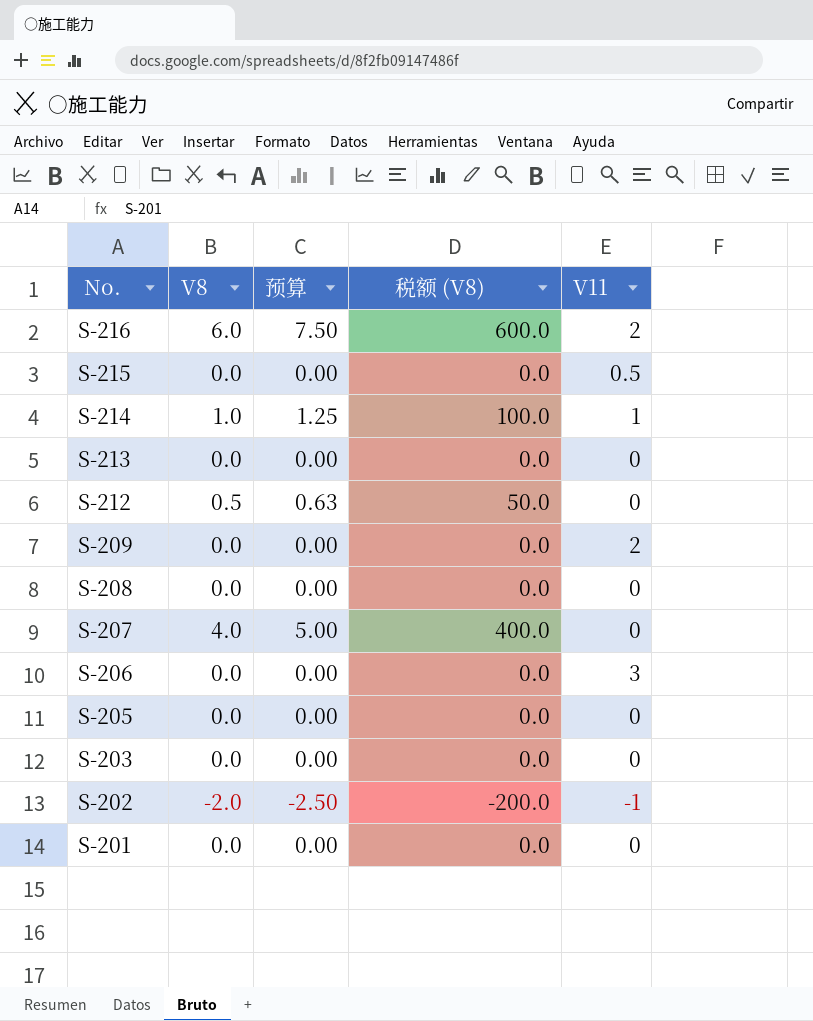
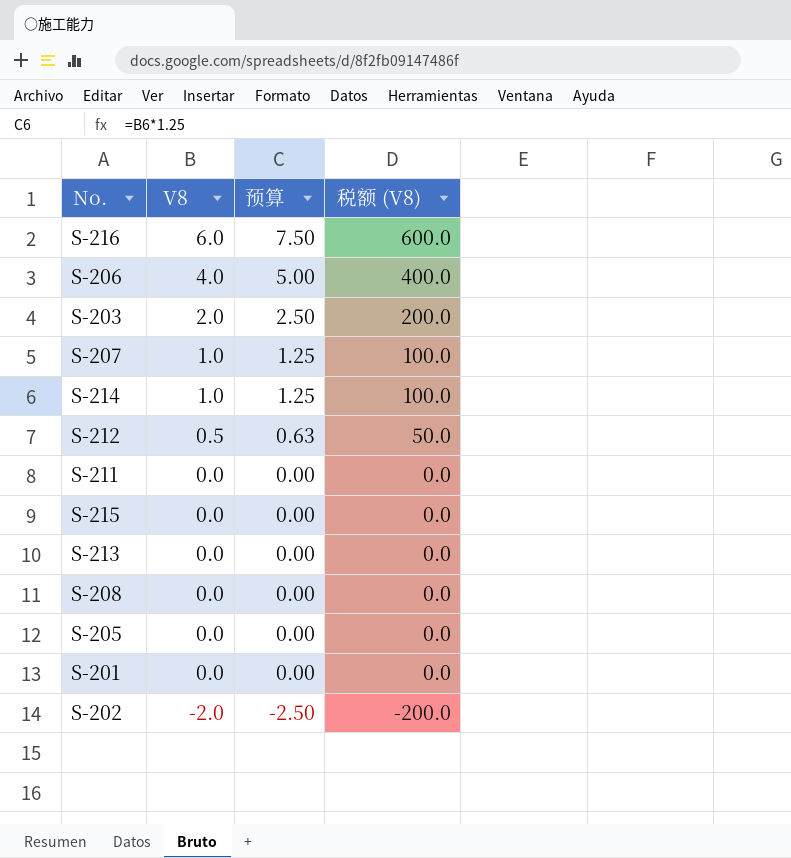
row order: No. descending -> V8 descending
column V11 | position: 5 -> none
row S-209: 0.0 | 0.00 | 0.0 | 2 -> none
S-206 | V8: 0.0 -> 4.0
S-206 | 预算: 0.00 -> 5.00
S-206 | 税额 (V8): 0.0 -> 400.0
S-203 | V8: 0.0 -> 2.0
S-203 | 预算: 0.00 -> 2.50
S-203 | 税额 (V8): 0.0 -> 200.0
S-207 | V8: 4.0 -> 1.0
S-207 | 预算: 5.00 -> 1.25
S-207 | 税额 (V8): 400.0 -> 100.0
row S-211: none -> 0.0 | 0.00 | 0.0

